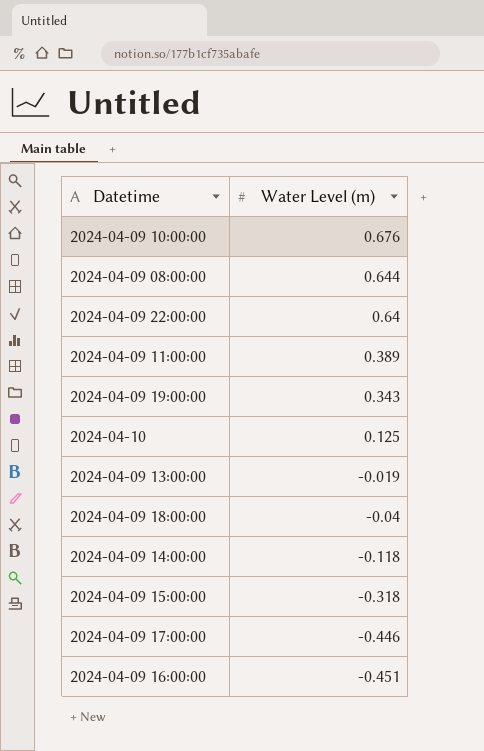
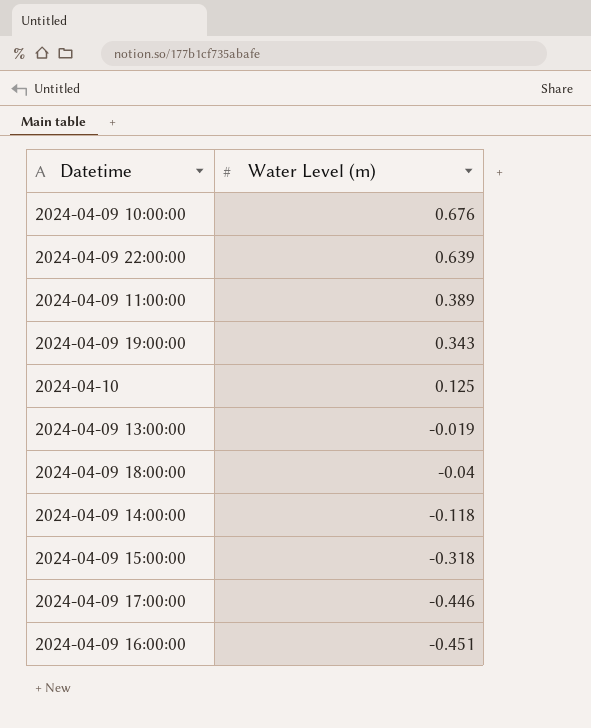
row 2024-04-09 08:00:00: 0.644 -> none
2024-04-09 22:00:00 | Water Level (m): 0.64 -> 0.639

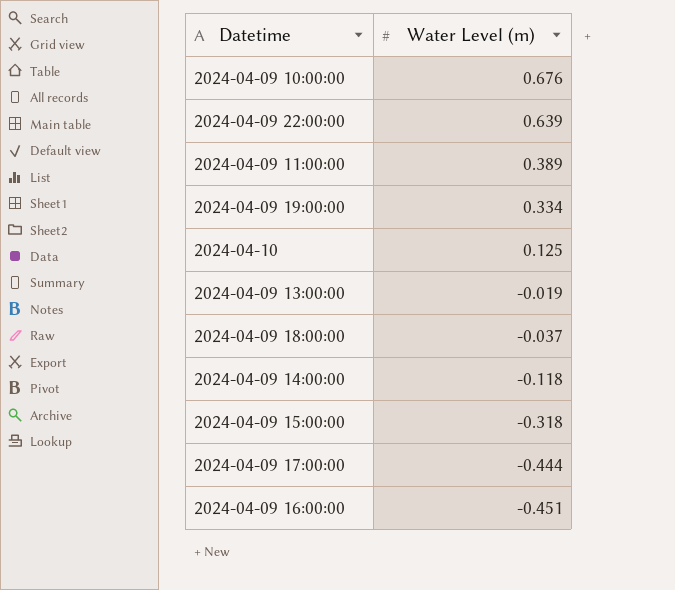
2024-04-09 19:00:00 | Water Level (m): 0.343 -> 0.334
2024-04-09 18:00:00 | Water Level (m): -0.04 -> -0.037
2024-04-09 17:00:00 | Water Level (m): -0.446 -> -0.444

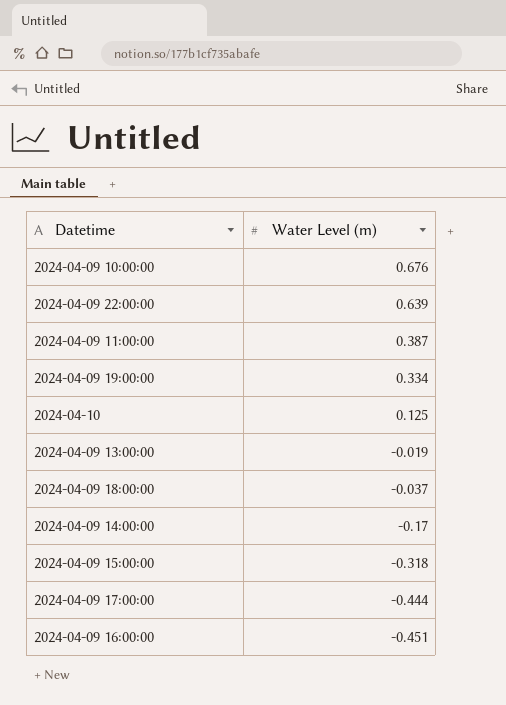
2024-04-09 11:00:00 | Water Level (m): 0.389 -> 0.387
2024-04-09 14:00:00 | Water Level (m): -0.118 -> -0.17

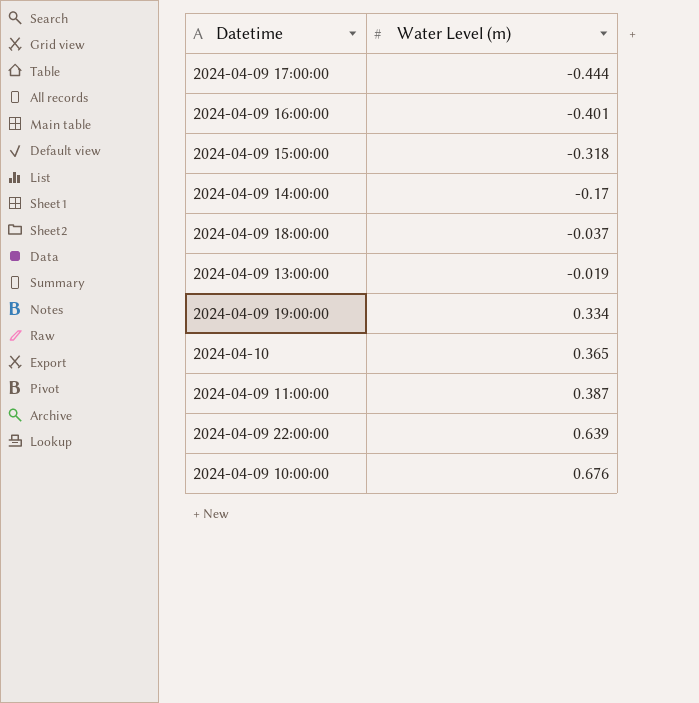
row order: Water Level (m) descending -> Water Level (m) ascending
2024-04-09 16:00:00 | Water Level (m): -0.451 -> -0.401
2024-04-10 | Water Level (m): 0.125 -> 0.365

